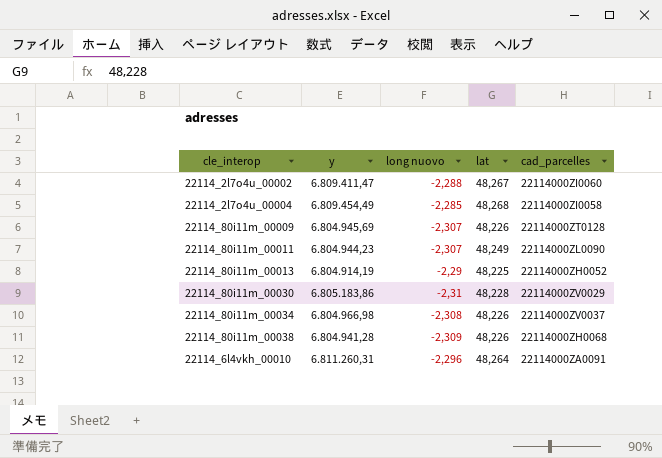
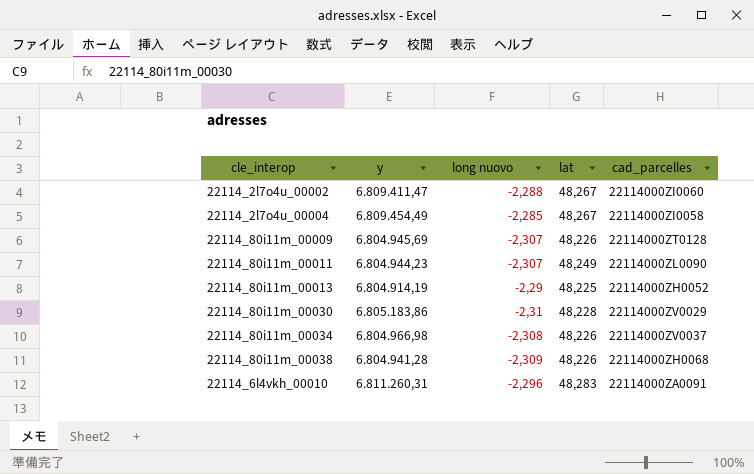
22114_2l7o4u_00004 | lat: 48,268 -> 48,267
22114_6l4vkh_00010 | lat: 48,264 -> 48,283

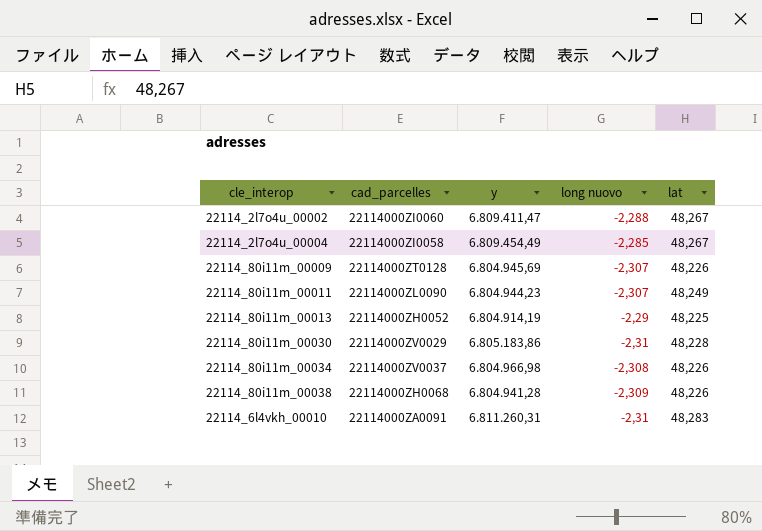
column cad_parcelles | position: 5 -> 2
22114_6l4vkh_00010 | long nuovo: -2,296 -> -2,31

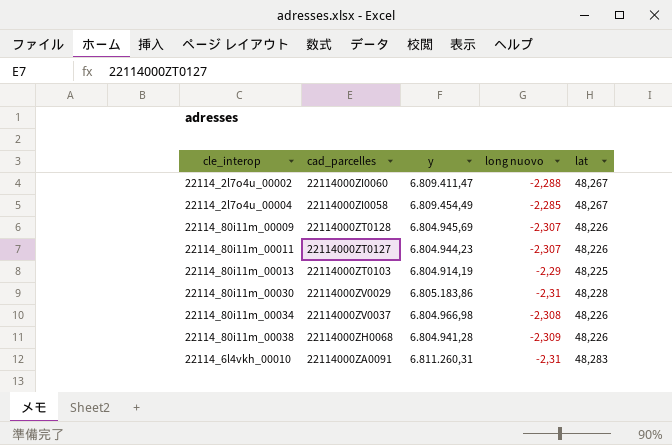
22114_80i11m_00011 | cad_parcelles: 22114000ZL0090 -> 22114000ZT0127
22114_80i11m_00011 | lat: 48,249 -> 48,226
22114_80i11m_00013 | cad_parcelles: 22114000ZH0052 -> 22114000ZT0103

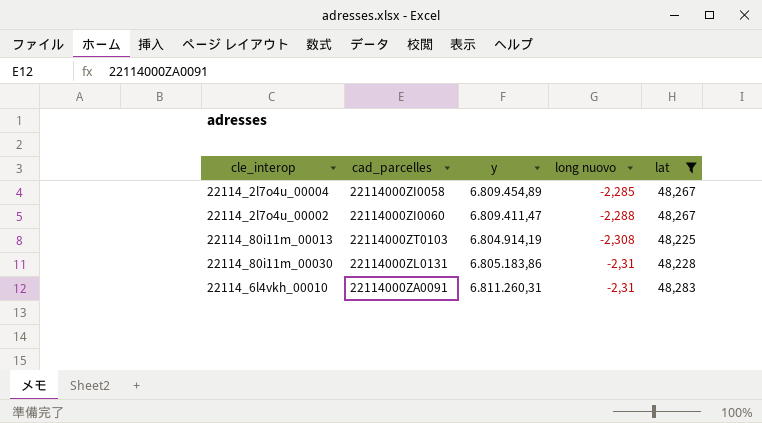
filter: none -> lat != 48,226
row order: none -> long nuovo descending
22114_2l7o4u_00004 | y: 6.809.454,49 -> 6.809.454,89
22114_80i11m_00013 | long nuovo: -2,29 -> -2,308
22114_80i11m_00030 | cad_parcelles: 22114000ZV0029 -> 22114000ZL0131

